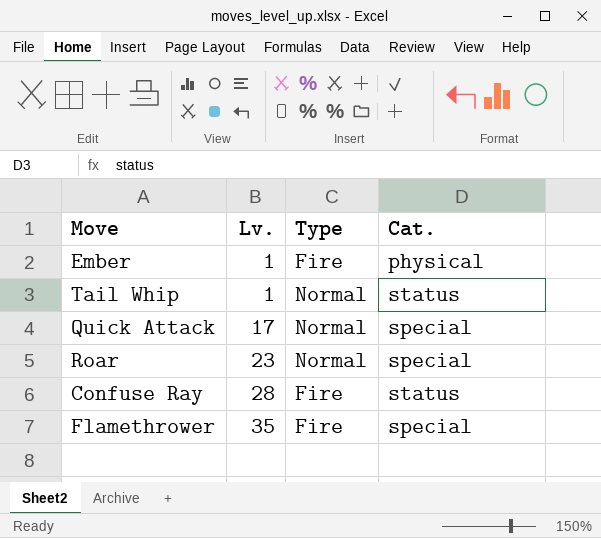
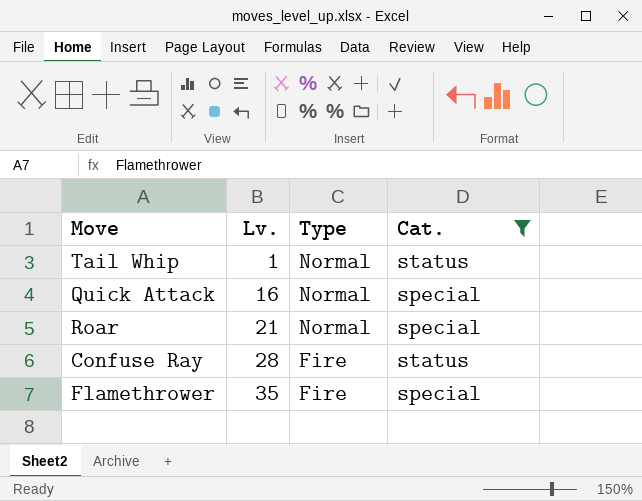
filter: none -> Cat. != physical
Quick Attack | Lv.: 17 -> 16
Roar | Lv.: 23 -> 21

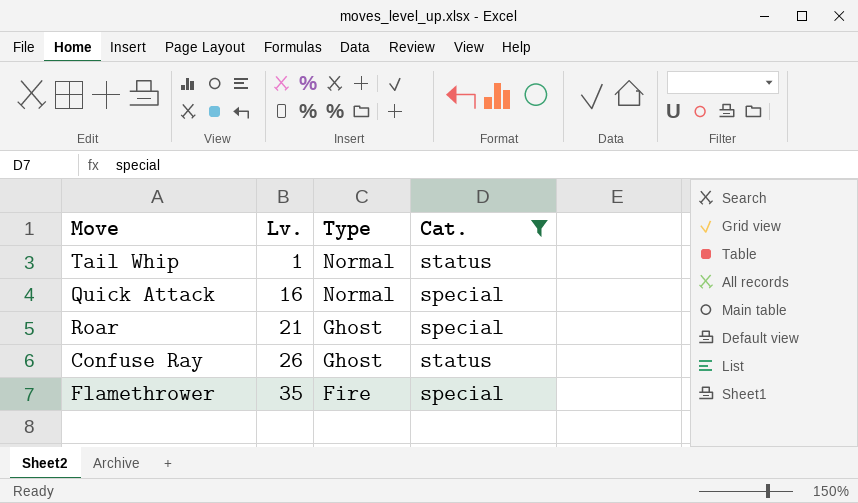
Roar | Type: Normal -> Ghost
Confuse Ray | Lv.: 28 -> 26
Confuse Ray | Type: Fire -> Ghost

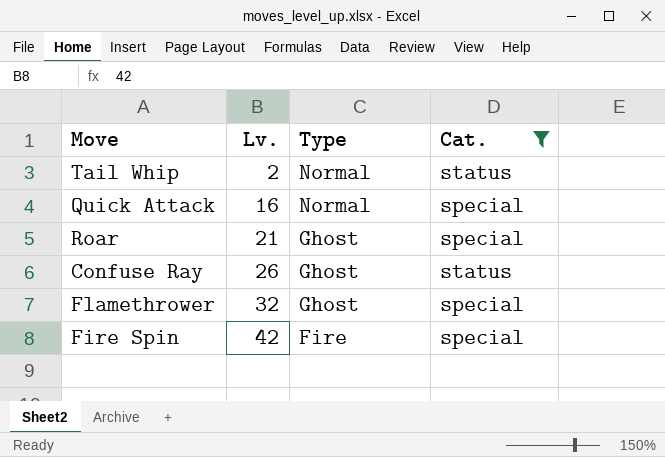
Tail Whip | Lv.: 1 -> 2
Flamethrower | Lv.: 35 -> 32
Flamethrower | Type: Fire -> Ghost
row Fire Spin: none -> 42 | Fire | special

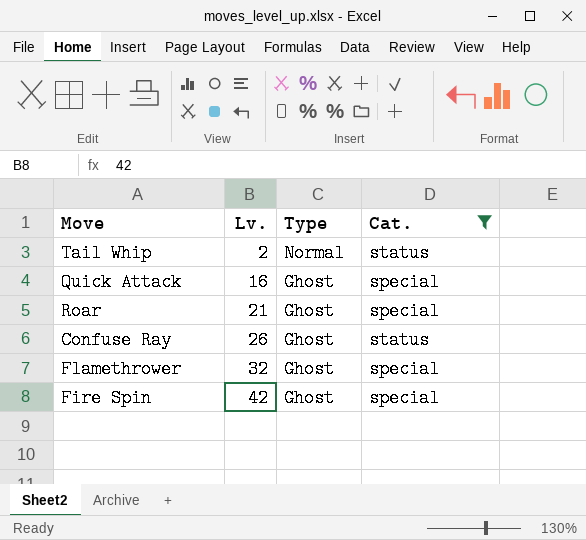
Quick Attack | Type: Normal -> Ghost
Fire Spin | Type: Fire -> Ghost

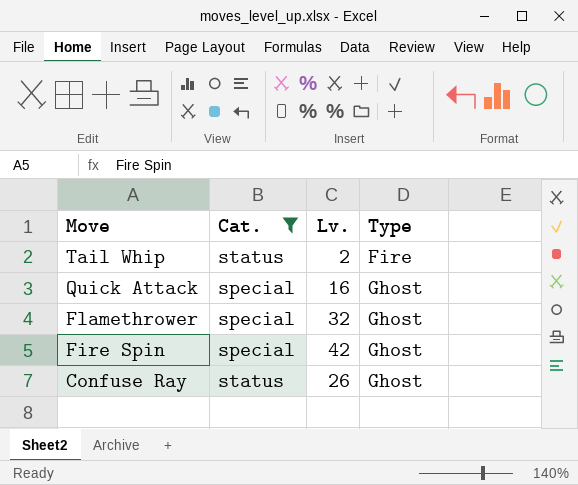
row order: Lv. ascending -> Move descending
column Cat. | position: 4 -> 2
row Roar: 21 | Ghost | special -> none
Tail Whip | Type: Normal -> Fire

